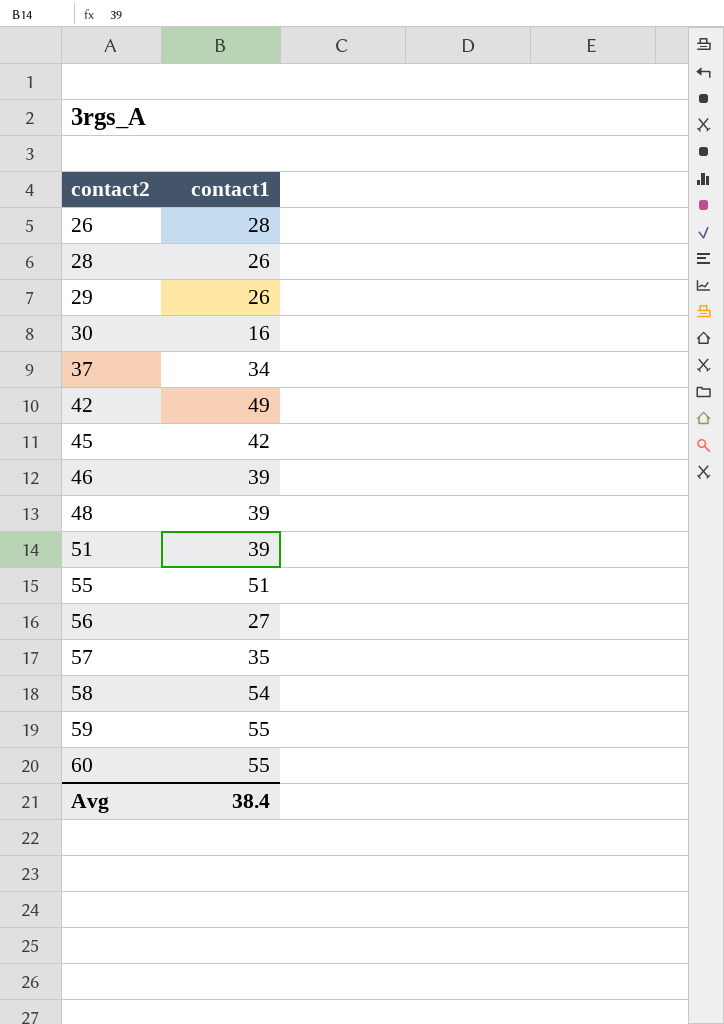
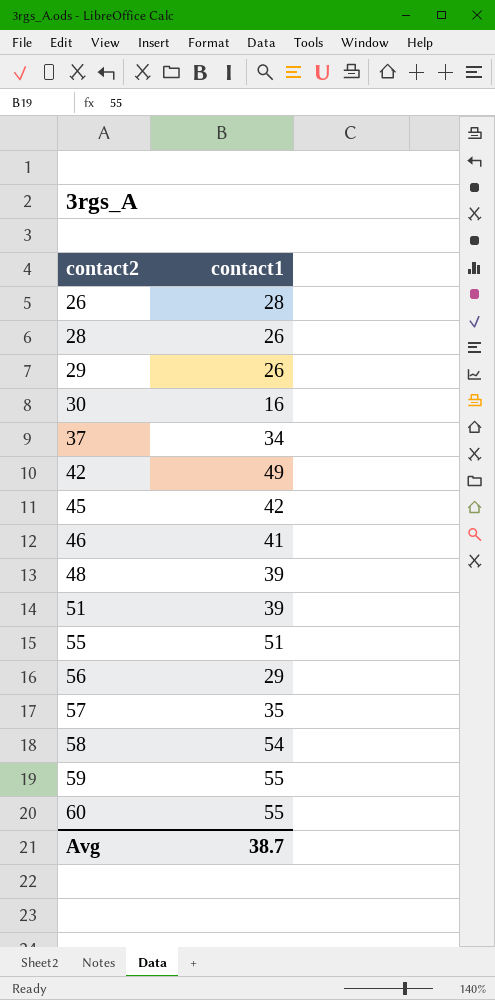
46 | contact1: 39 -> 41
56 | contact1: 27 -> 29
Avg | contact1: 38.4 -> 38.7

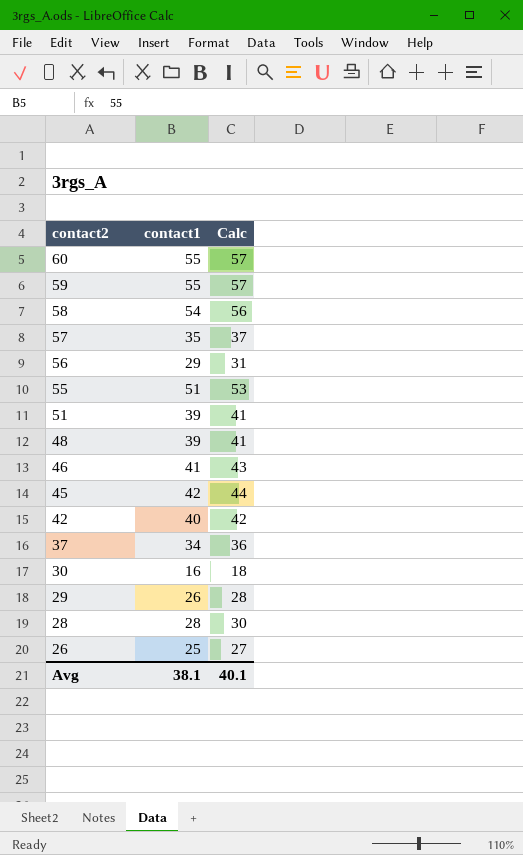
row order: contact2 ascending -> contact2 descending
column Calc | formula: none -> [contact1] + 2
42 | contact1: 49 -> 40
28 | contact1: 26 -> 28
26 | contact1: 28 -> 25
Avg | contact1: 38.7 -> 38.1

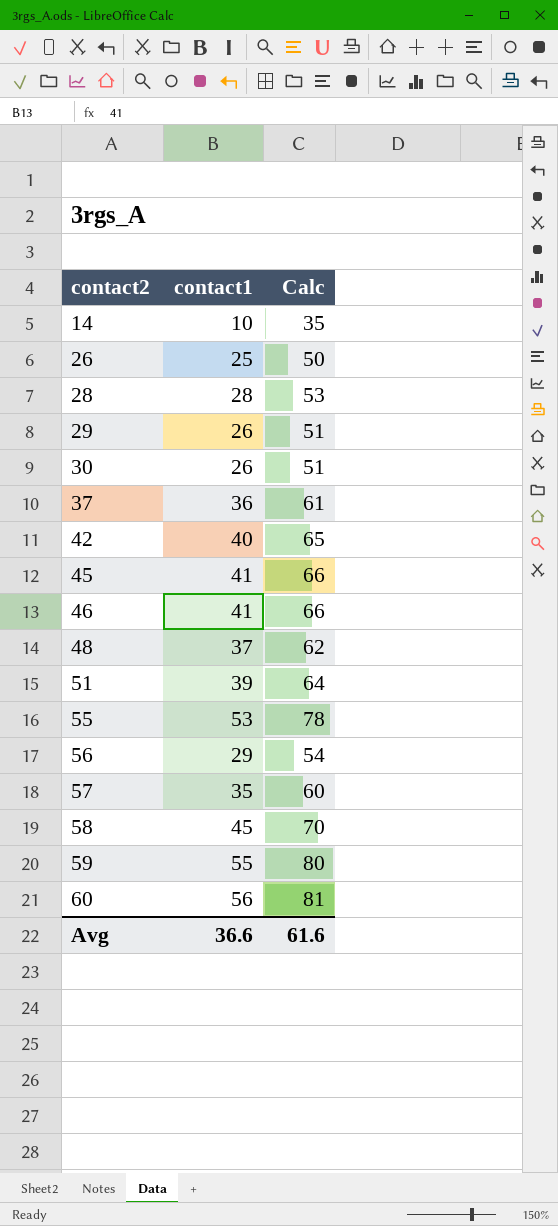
row order: contact2 descending -> contact2 ascending
column Calc | formula: [contact1] + 2 -> [contact1] + 25
row 14: none -> 10 | 35
30 | contact1: 16 -> 26
37 | contact1: 34 -> 36
45 | contact1: 42 -> 41
48 | contact1: 39 -> 37
55 | contact1: 51 -> 53
58 | contact1: 54 -> 45
60 | contact1: 55 -> 56
Avg | contact1: 38.1 -> 36.6
Avg | Calc: 40.1 -> 61.6

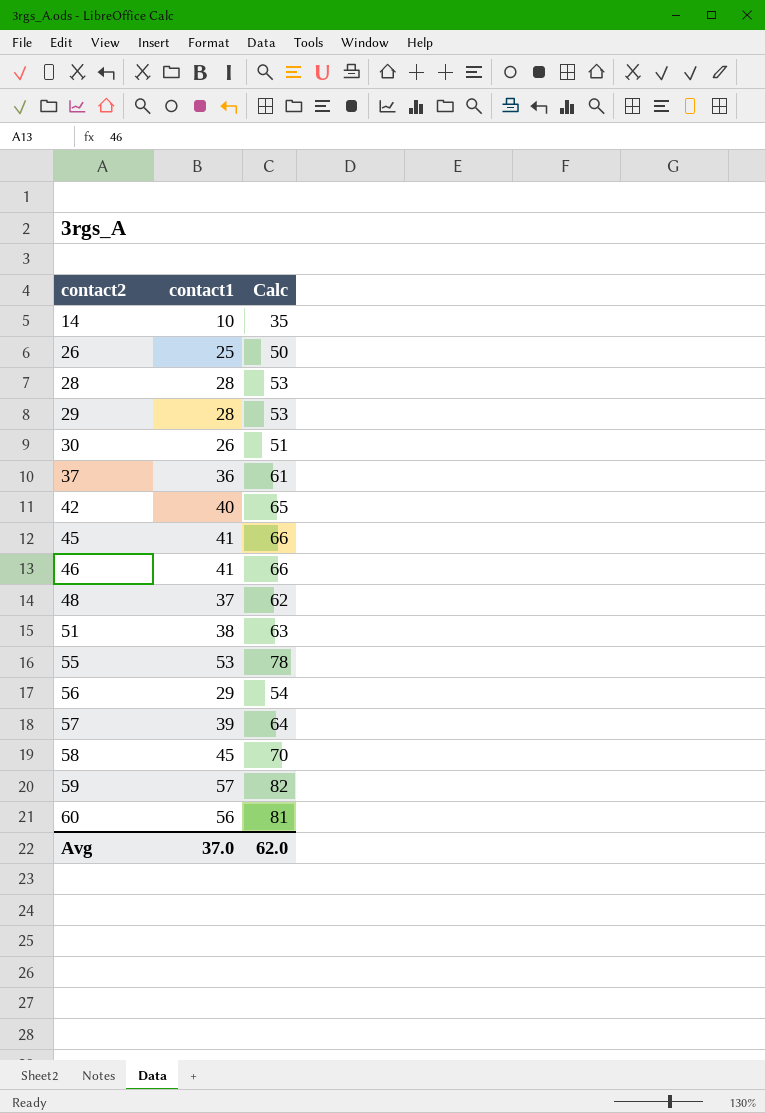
29 | contact1: 26 -> 28
29 | Calc: 51 -> 53
51 | contact1: 39 -> 38
51 | Calc: 64 -> 63
57 | contact1: 35 -> 39
57 | Calc: 60 -> 64
59 | contact1: 55 -> 57
59 | Calc: 80 -> 82
Avg | contact1: 36.6 -> 37.0
Avg | Calc: 61.6 -> 62.0

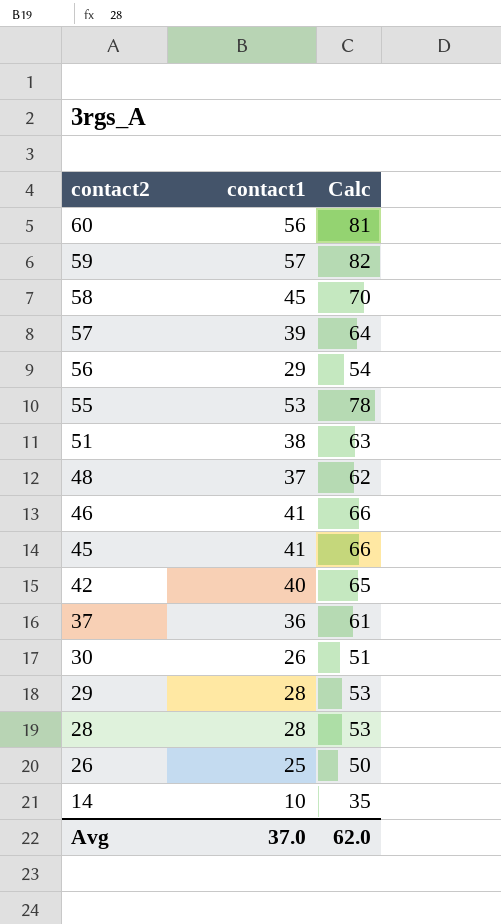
row order: contact2 ascending -> contact2 descending

